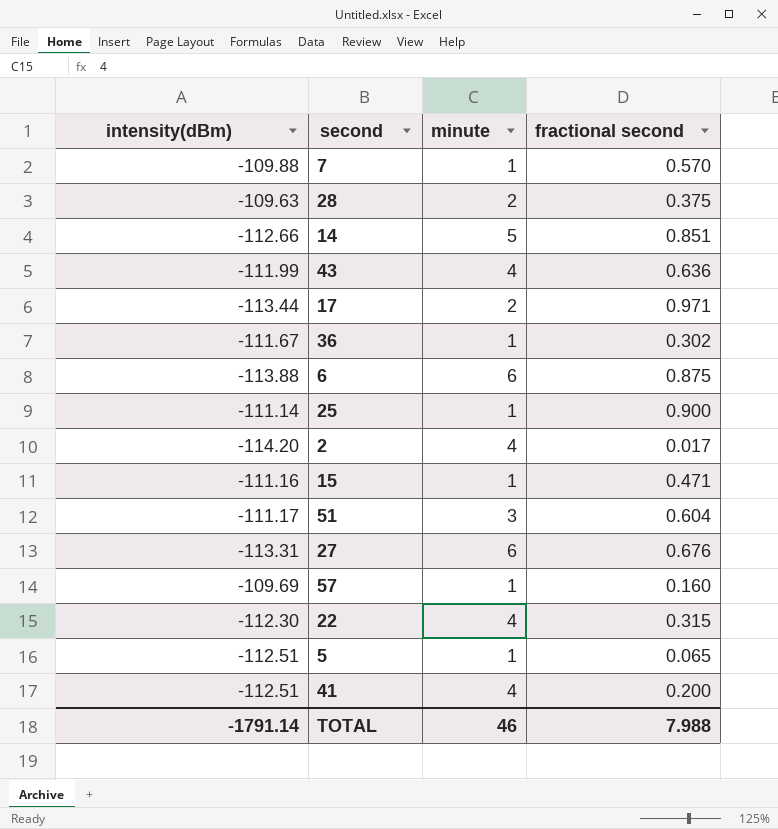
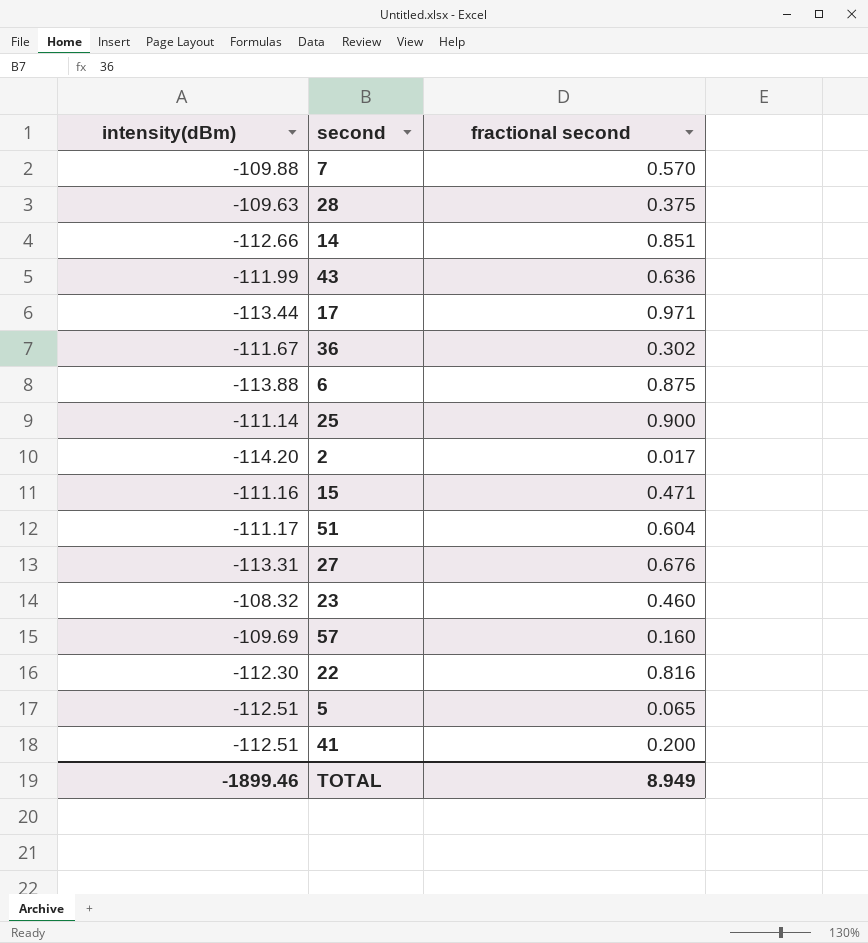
column minute | position: 3 -> none
row 23: none -> -108.32 | 0.460
22 | fractional second: 0.315 -> 0.816
TOTAL | intensity(dBm): -1791.14 -> -1899.46
TOTAL | fractional second: 7.988 -> 8.949

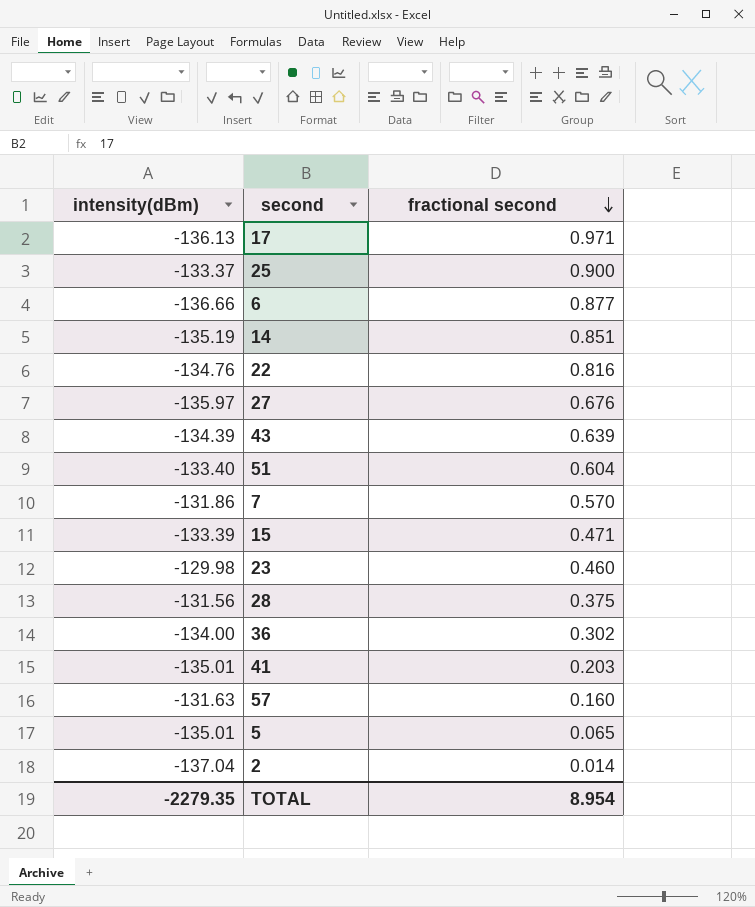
row order: none -> fractional second descending
17 | intensity(dBm): -113.44 -> -136.13
25 | intensity(dBm): -111.14 -> -133.37
6 | intensity(dBm): -113.88 -> -136.66
6 | fractional second: 0.875 -> 0.877
14 | intensity(dBm): -112.66 -> -135.19
22 | intensity(dBm): -112.30 -> -134.76
27 | intensity(dBm): -113.31 -> -135.97
43 | intensity(dBm): -111.99 -> -134.39
43 | fractional second: 0.636 -> 0.639
51 | intensity(dBm): -111.17 -> -133.40
7 | intensity(dBm): -109.88 -> -131.86
15 | intensity(dBm): -111.16 -> -133.39
23 | intensity(dBm): -108.32 -> -129.98
28 | intensity(dBm): -109.63 -> -131.56
36 | intensity(dBm): -111.67 -> -134.00
41 | intensity(dBm): -112.51 -> -135.01
41 | fractional second: 0.200 -> 0.203
57 | intensity(dBm): -109.69 -> -131.63
5 | intensity(dBm): -112.51 -> -135.01
2 | intensity(dBm): -114.20 -> -137.04
2 | fractional second: 0.017 -> 0.014
TOTAL | intensity(dBm): -1899.46 -> -2279.35
TOTAL | fractional second: 8.949 -> 8.954

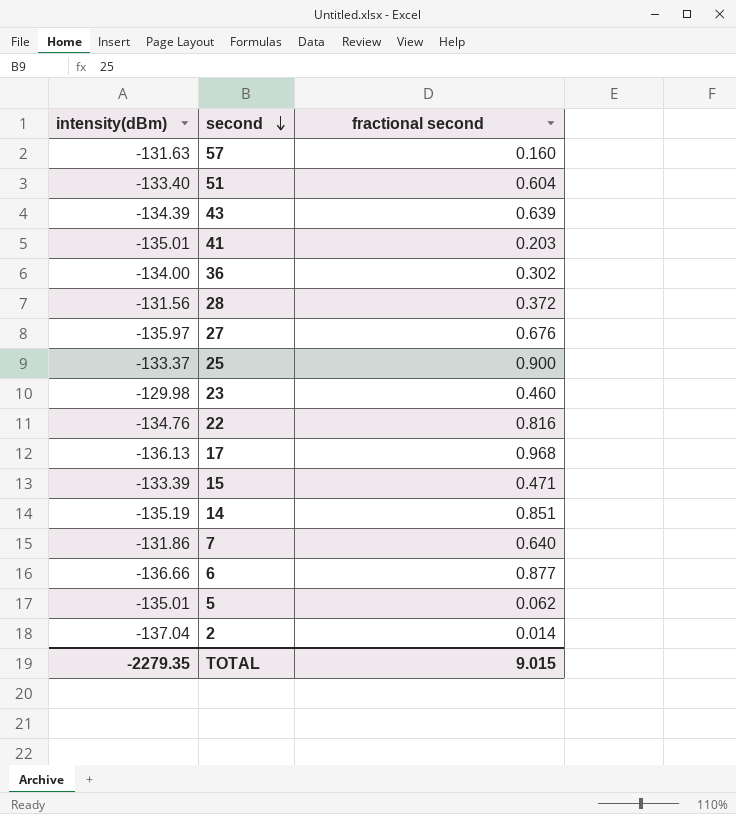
row order: fractional second descending -> second descending
28 | fractional second: 0.375 -> 0.372
17 | fractional second: 0.971 -> 0.968
7 | fractional second: 0.570 -> 0.640
5 | fractional second: 0.065 -> 0.062
TOTAL | fractional second: 8.954 -> 9.015

